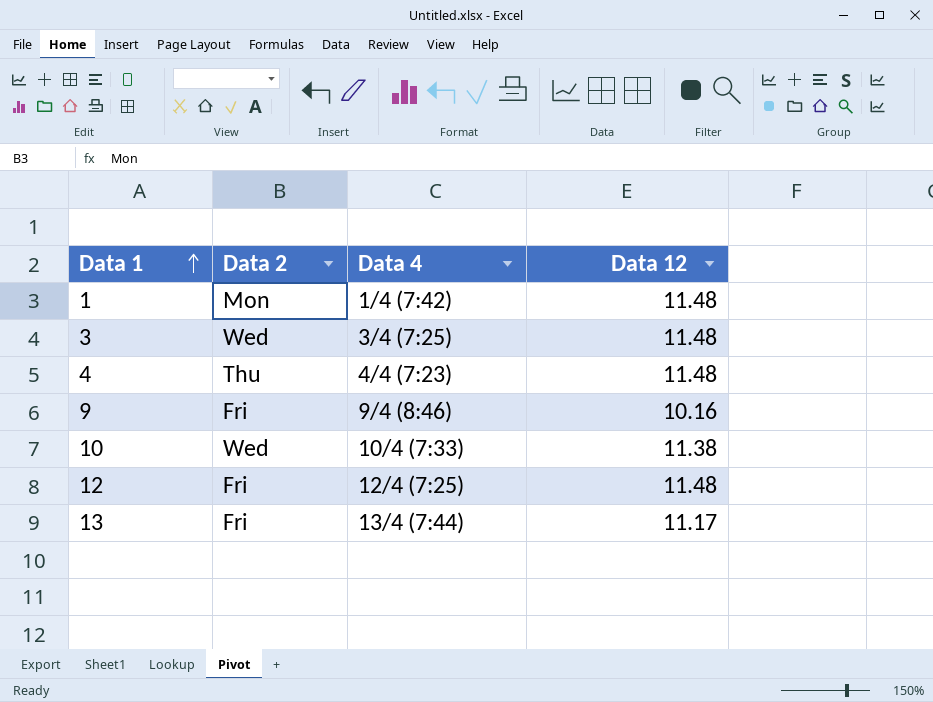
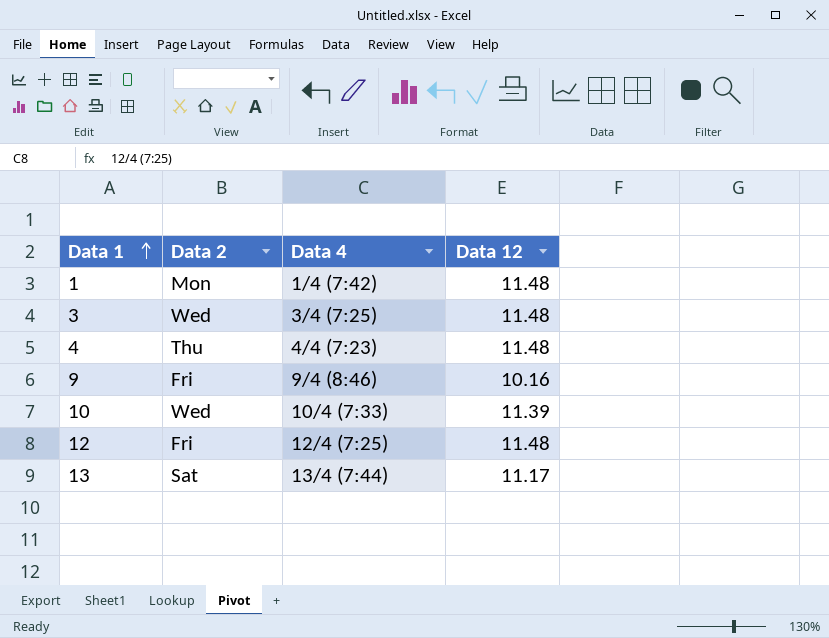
10 | Data 12: 11.38 -> 11.39
13 | Data 2: Fri -> Sat

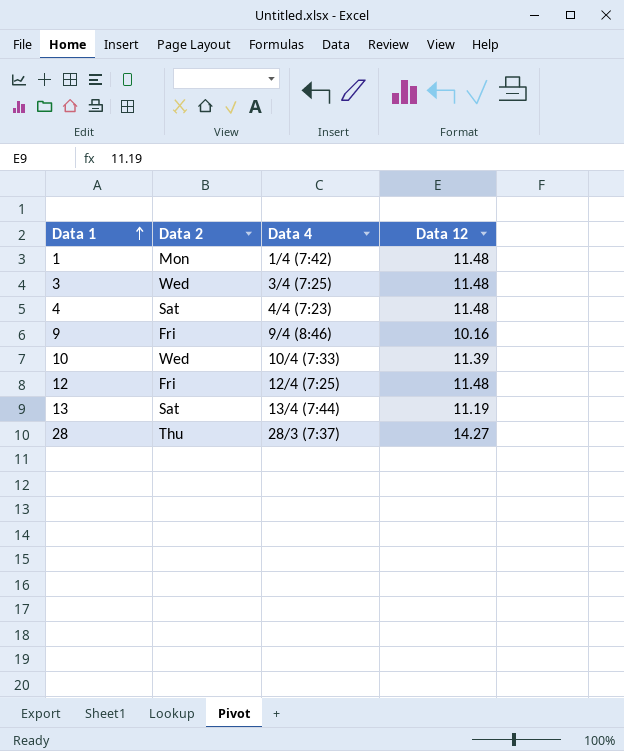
4 | Data 2: Thu -> Sat
13 | Data 12: 11.17 -> 11.19
row 28: none -> Thu | 28/3 (7:37) | 14.27

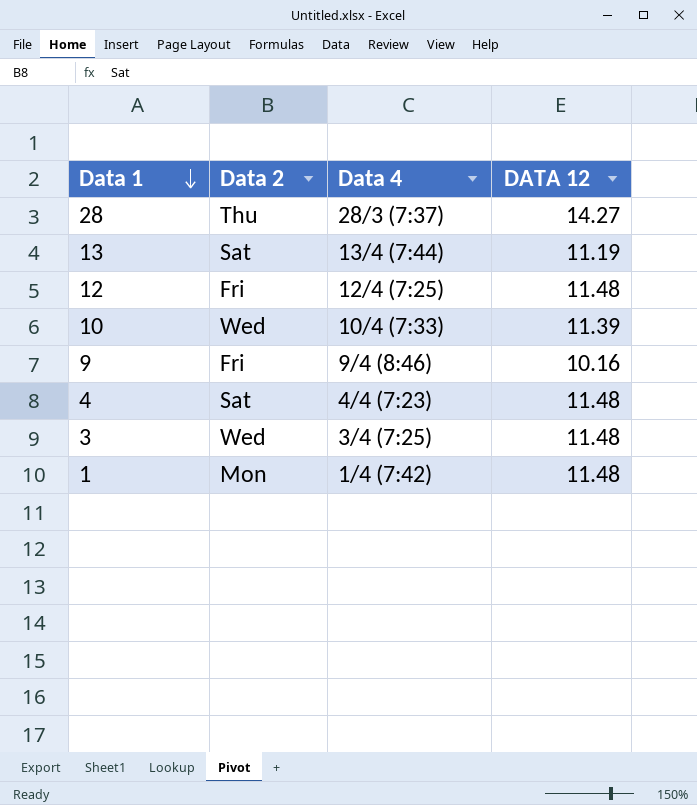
row order: Data 1 ascending -> Data 1 descending
column name: Data 12 -> DATA 12

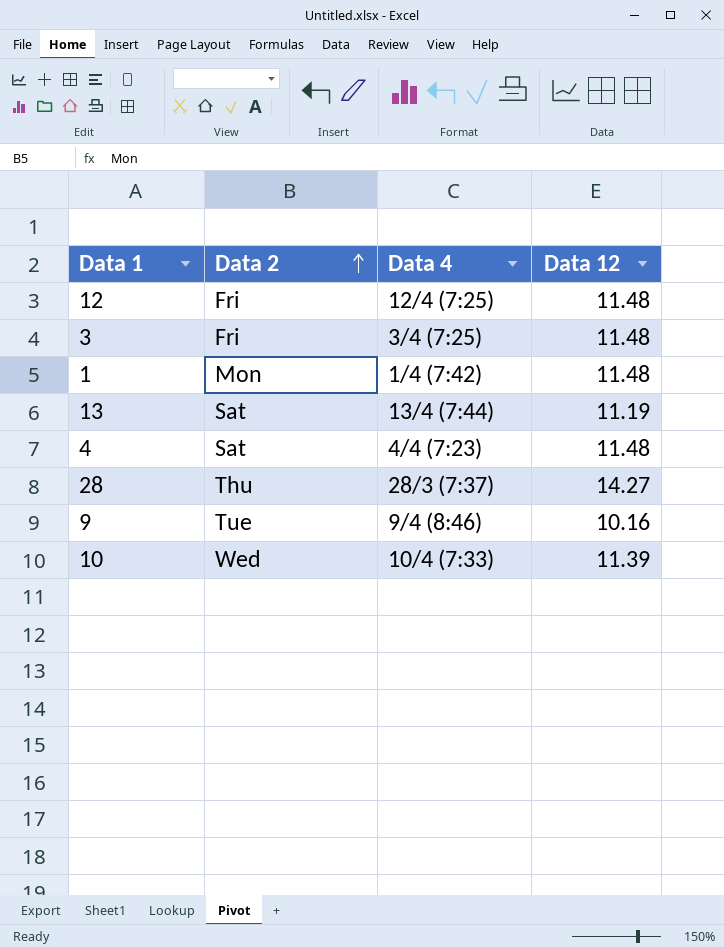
row order: Data 1 descending -> Data 2 ascending
column name: DATA 12 -> Data 12
3 | Data 2: Wed -> Fri
9 | Data 2: Fri -> Tue

